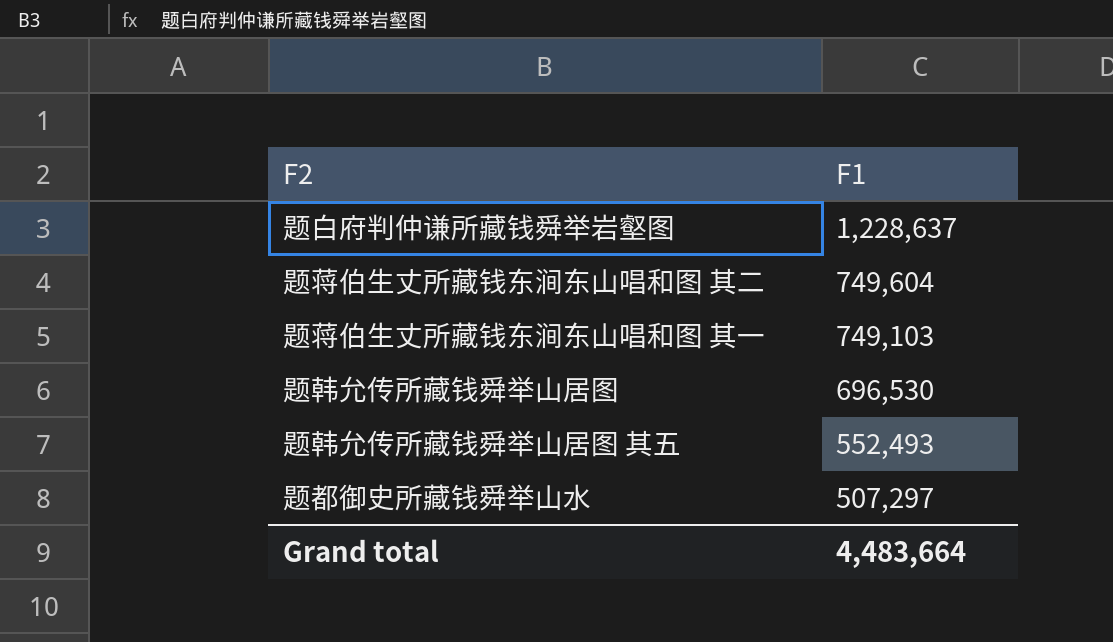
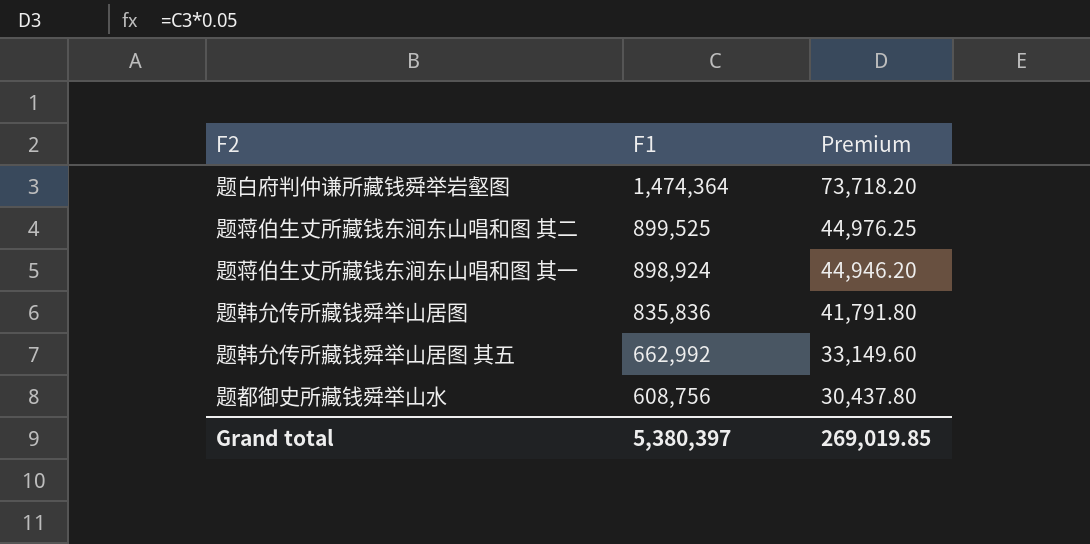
column Premium | formula: none -> [F1] * 0.05
题白府判仲谦所藏钱舜举岩壑图 | F1: 1,228,637 -> 1,474,364
题蒋伯生丈所藏钱东涧东山唱和图 其二 | F1: 749,604 -> 899,525
题蒋伯生丈所藏钱东涧东山唱和图 其一 | F1: 749,103 -> 898,924
题韩允传所藏钱舜举山居图 | F1: 696,530 -> 835,836
题韩允传所藏钱舜举山居图 其五 | F1: 552,493 -> 662,992
题都御史所藏钱舜举山水 | F1: 507,297 -> 608,756
Grand total | F1: 4,483,664 -> 5,380,397

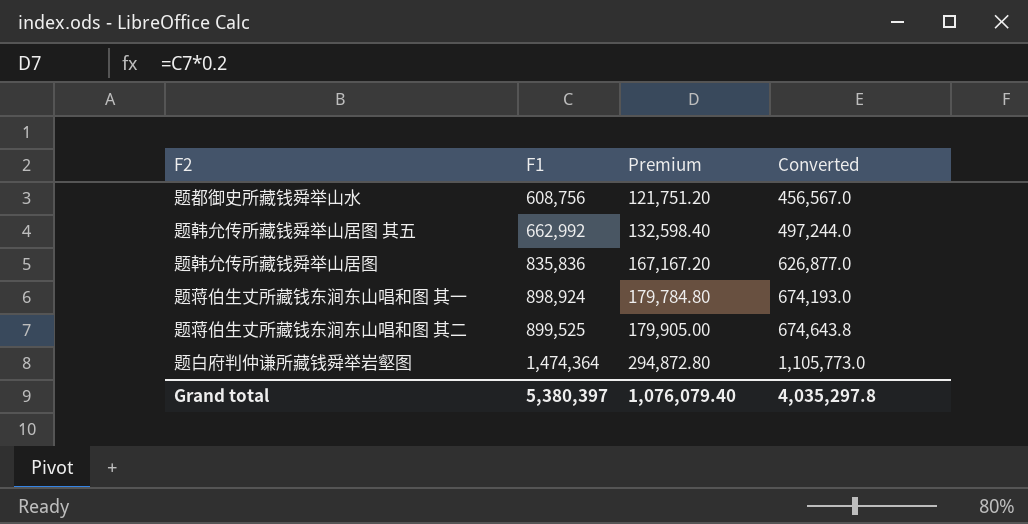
row order: F1 descending -> F1 ascending
column Premium | formula: [F1] * 0.05 -> [F1] * 0.2
column Converted | formula: none -> [F1] * 0.75
Grand total | Premium: 269,019.85 -> 1,076,079.40

